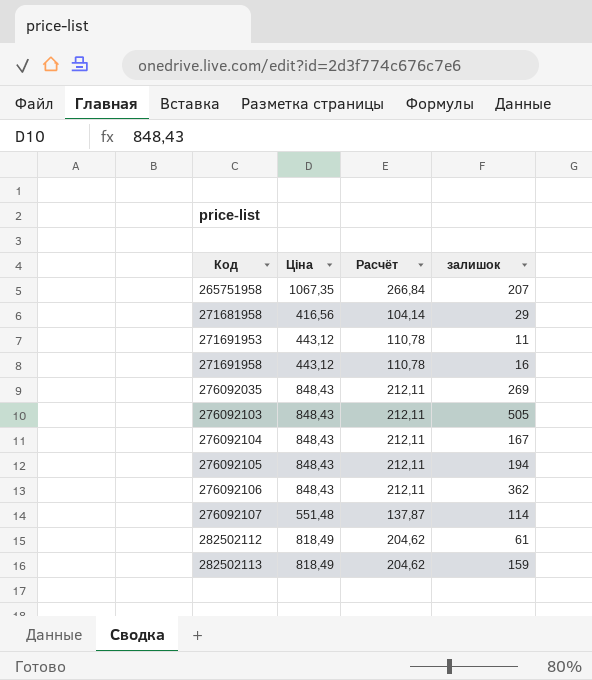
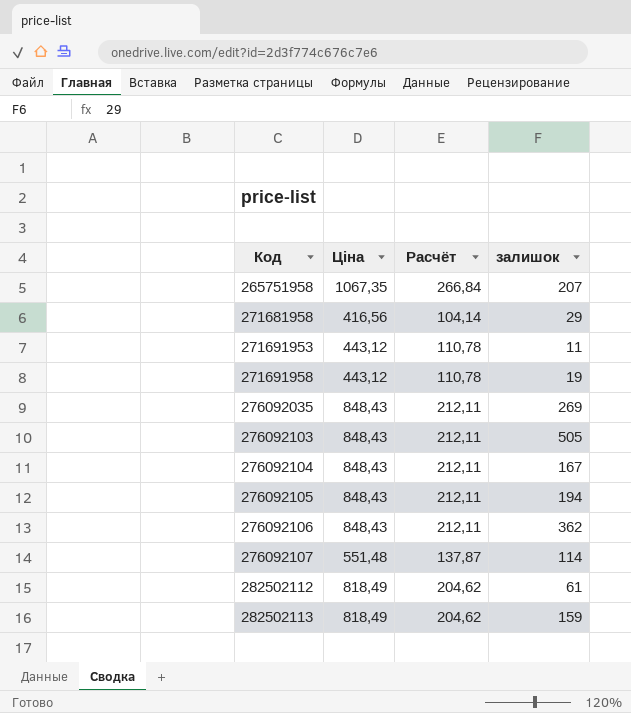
271691958 | залишок: 16 -> 19

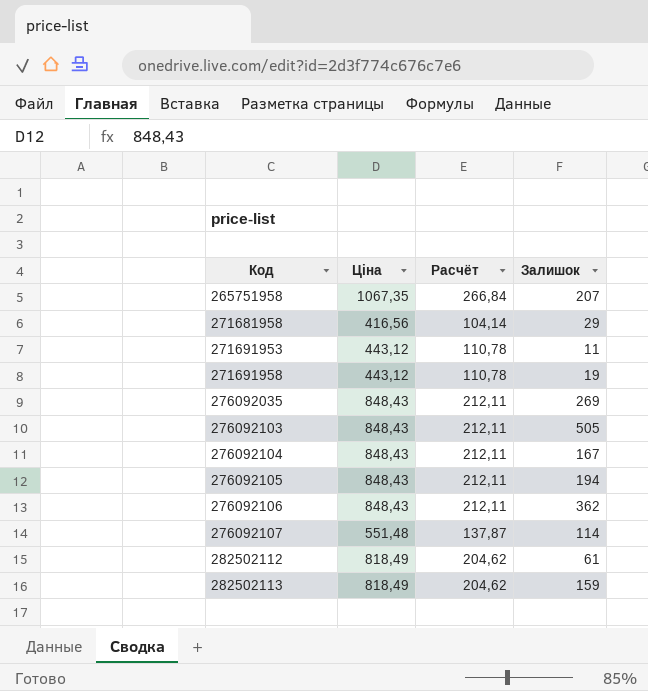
column name: залишок -> Залишок

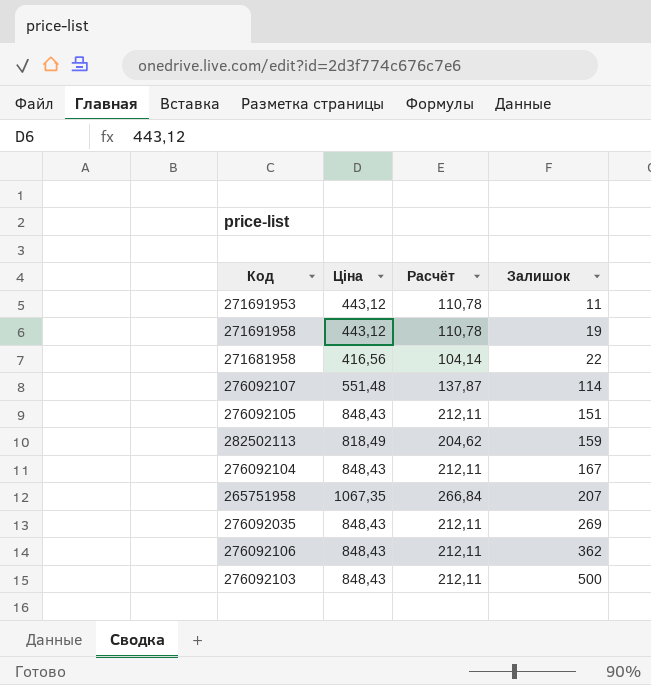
row order: Код ascending -> Залишок ascending
row 282502112: 818,49 | 204,62 | 61 -> none
271681958 | Залишок: 29 -> 22
276092105 | Залишок: 194 -> 151
276092103 | Залишок: 505 -> 500

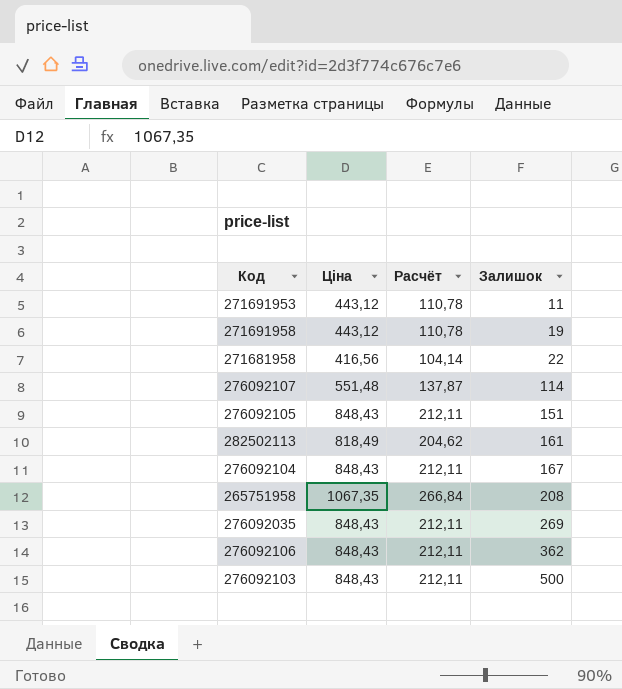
282502113 | Залишок: 159 -> 161
265751958 | Залишок: 207 -> 208

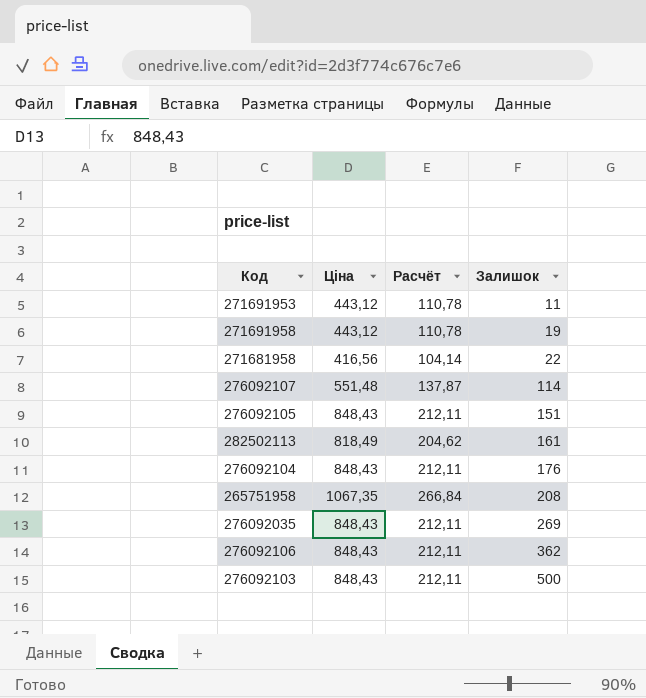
276092104 | Залишок: 167 -> 176

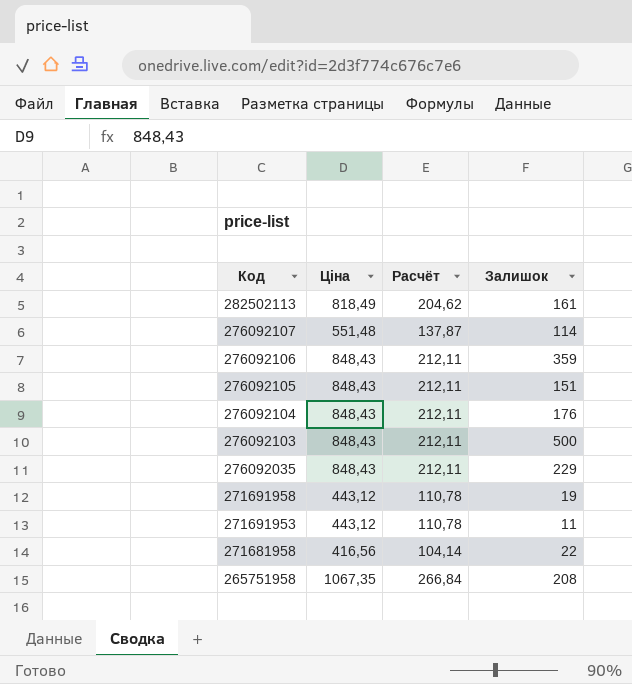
row order: Залишок ascending -> Код descending
276092106 | Залишок: 362 -> 359
276092035 | Залишок: 269 -> 229

